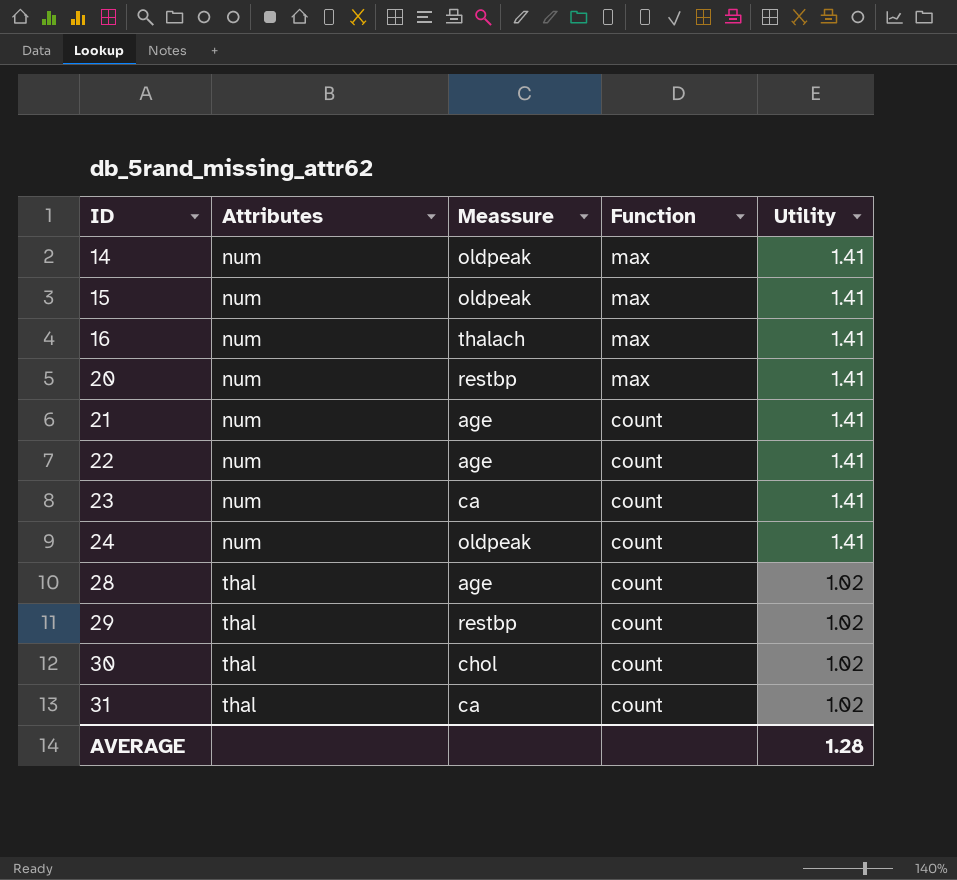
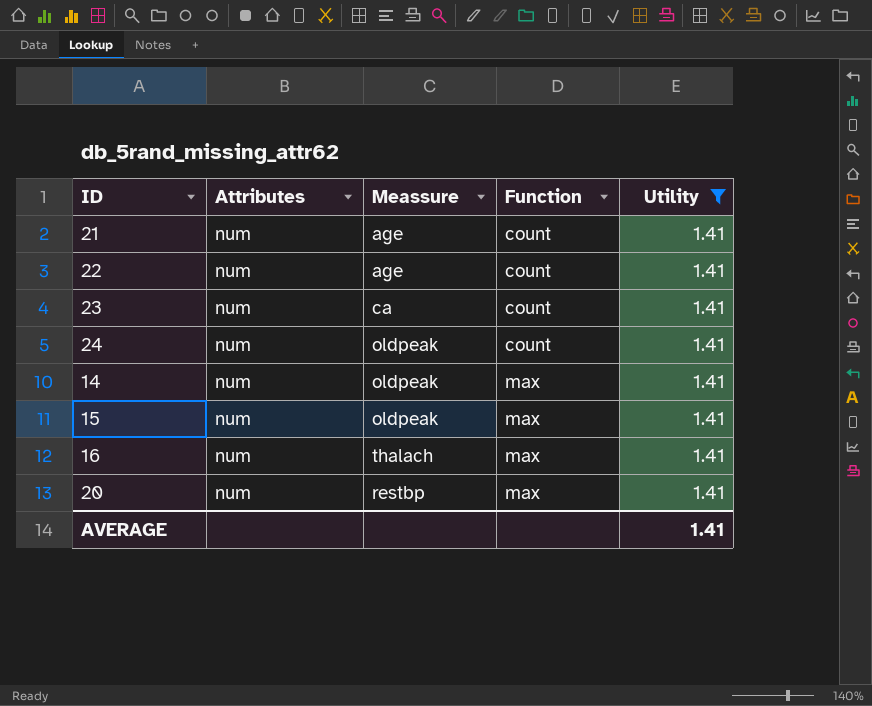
filter: none -> Utility = 1.41
row order: ID ascending -> Function ascending
AVERAGE | Utility: 1.28 -> 1.41

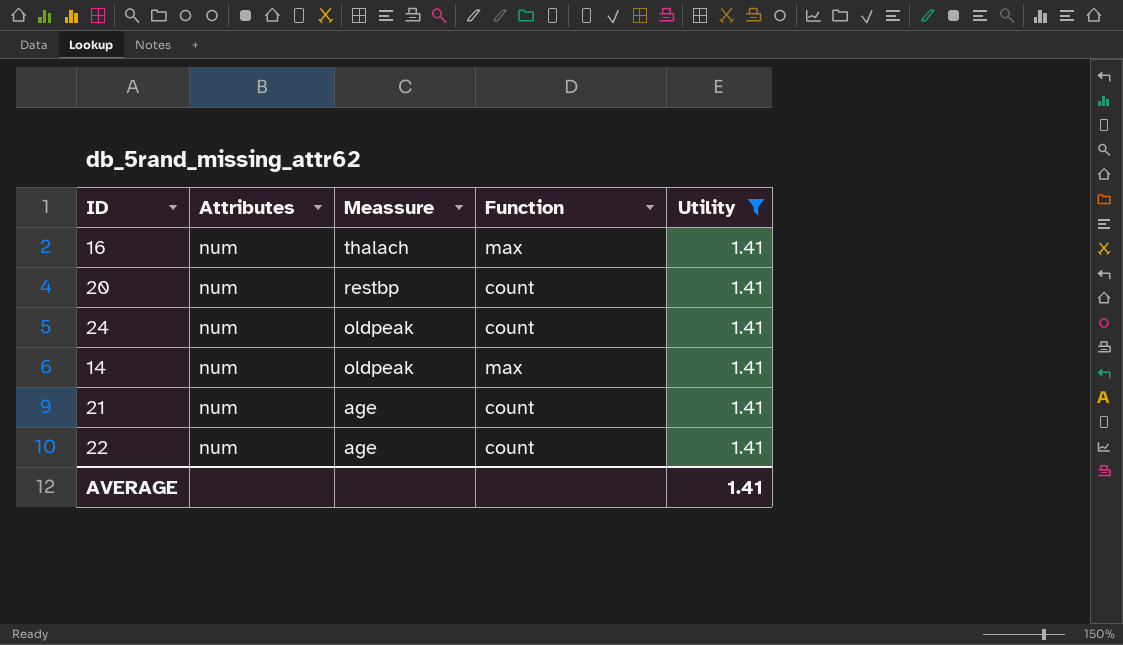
row order: Function ascending -> Meassure descending
row 23: num | ca | count | 1.41 -> none
row 15: num | oldpeak | max | 1.41 -> none
20 | Function: max -> count

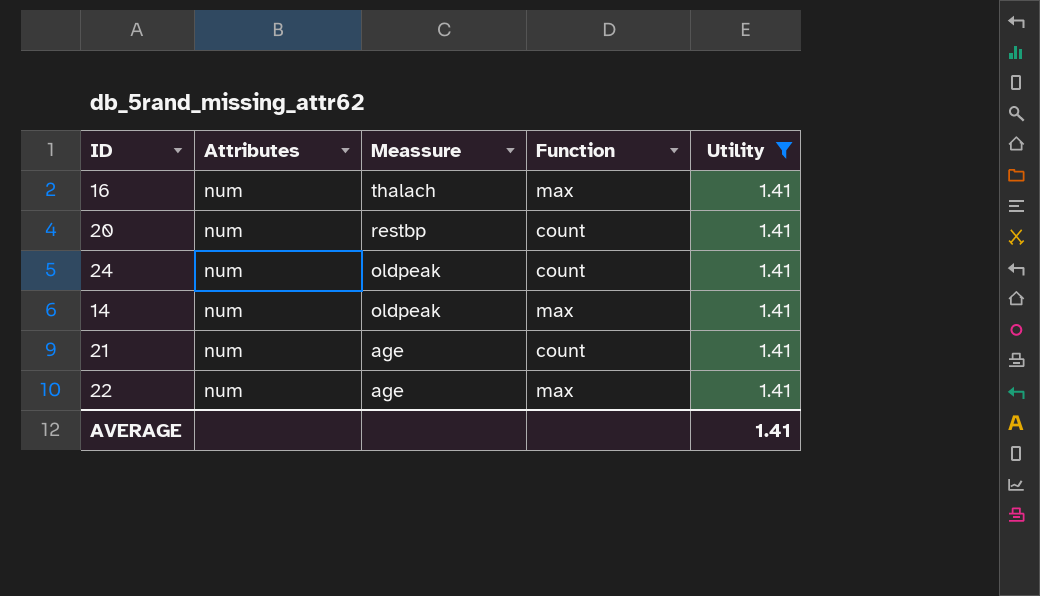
22 | Function: count -> max

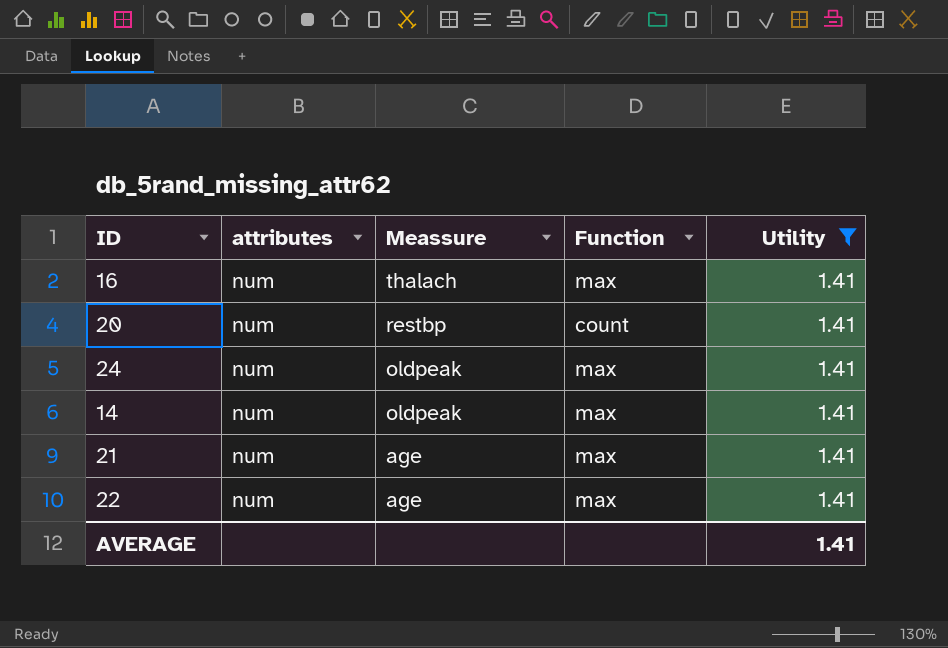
column name: Attributes -> attributes
24 | Function: count -> max
21 | Function: count -> max

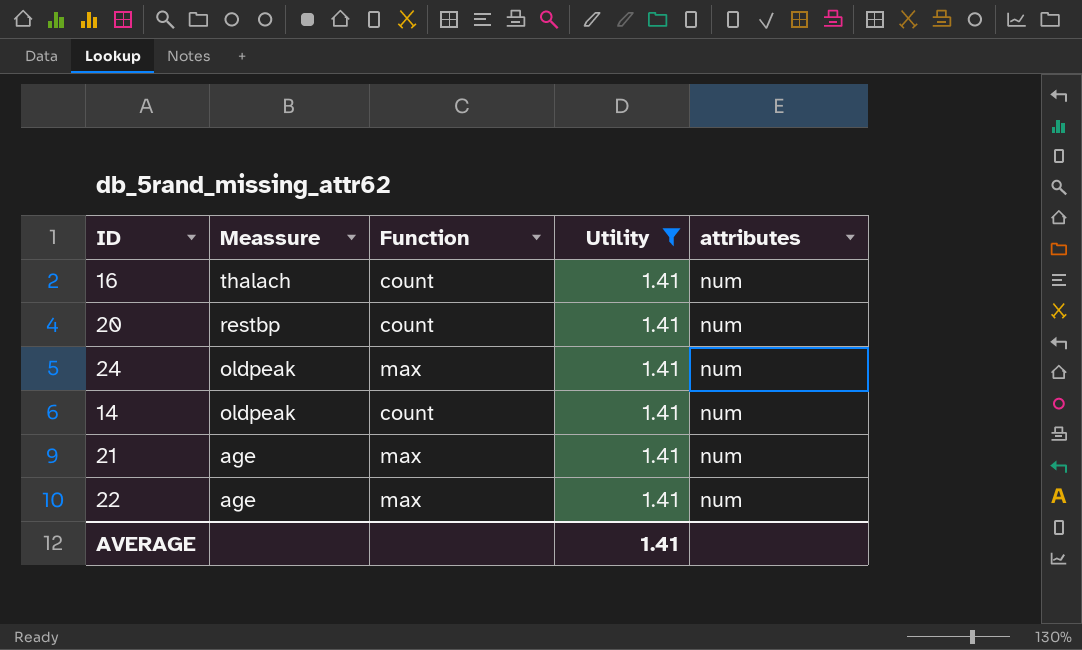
column attributes | position: 2 -> 5
16 | Function: max -> count
14 | Function: max -> count

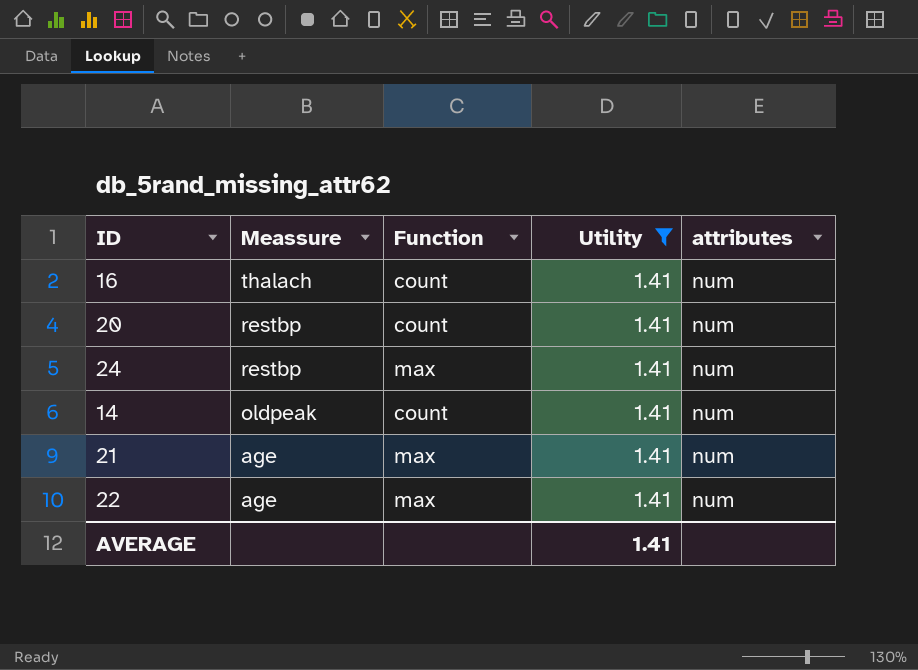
24 | Meassure: oldpeak -> restbp

